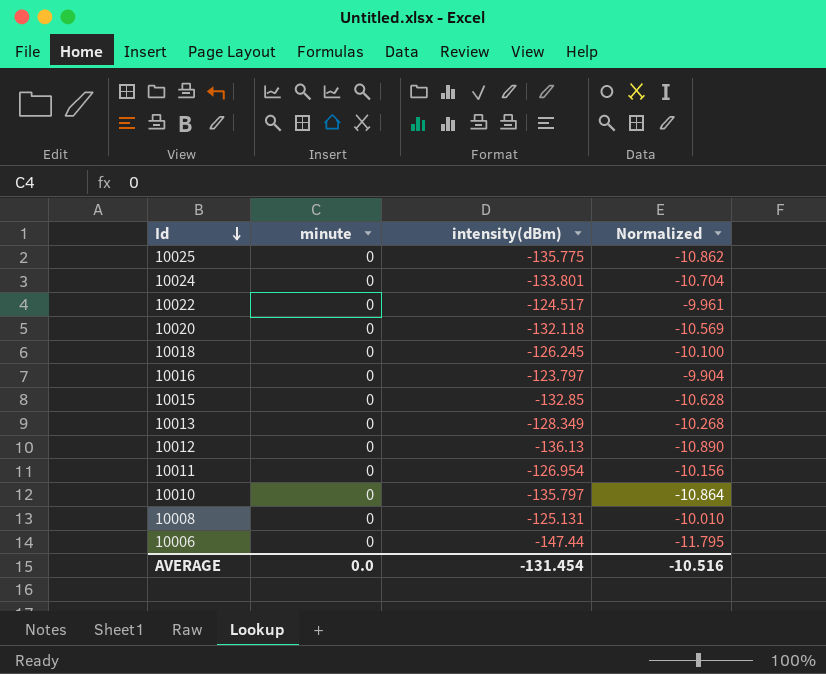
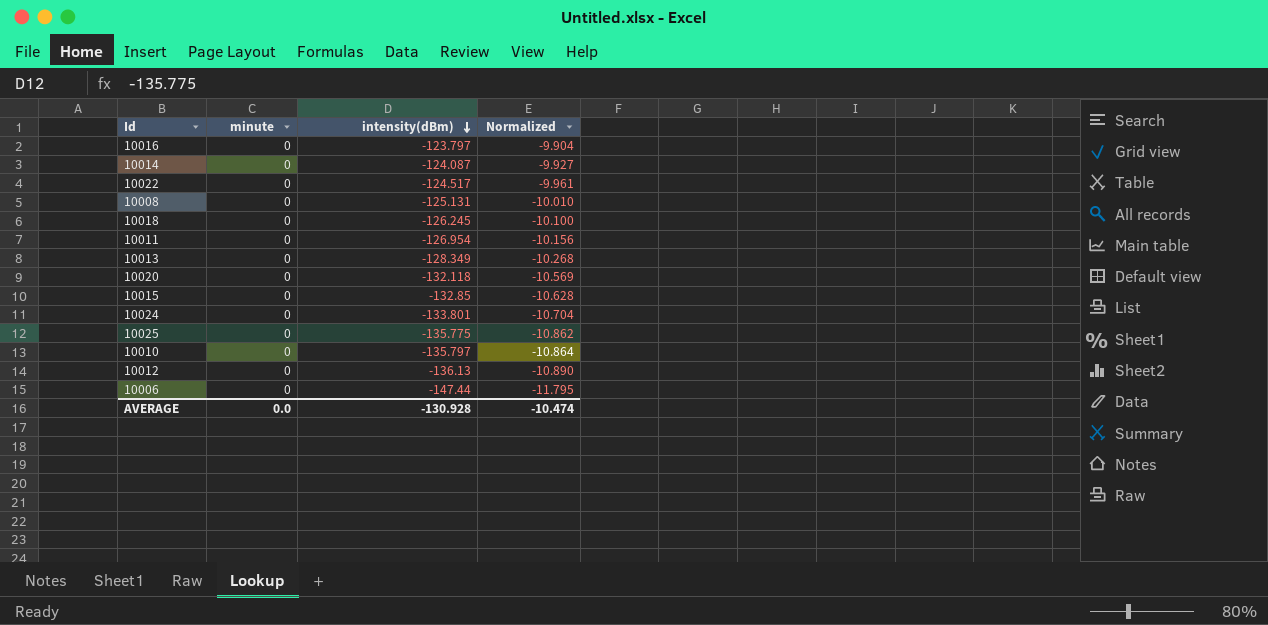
row order: Id descending -> intensity(dBm) descending
row 10014: none -> 0 | -124.087 | -9.927
AVERAGE | intensity(dBm): -131.454 -> -130.928
AVERAGE | Normalized: -10.516 -> -10.474

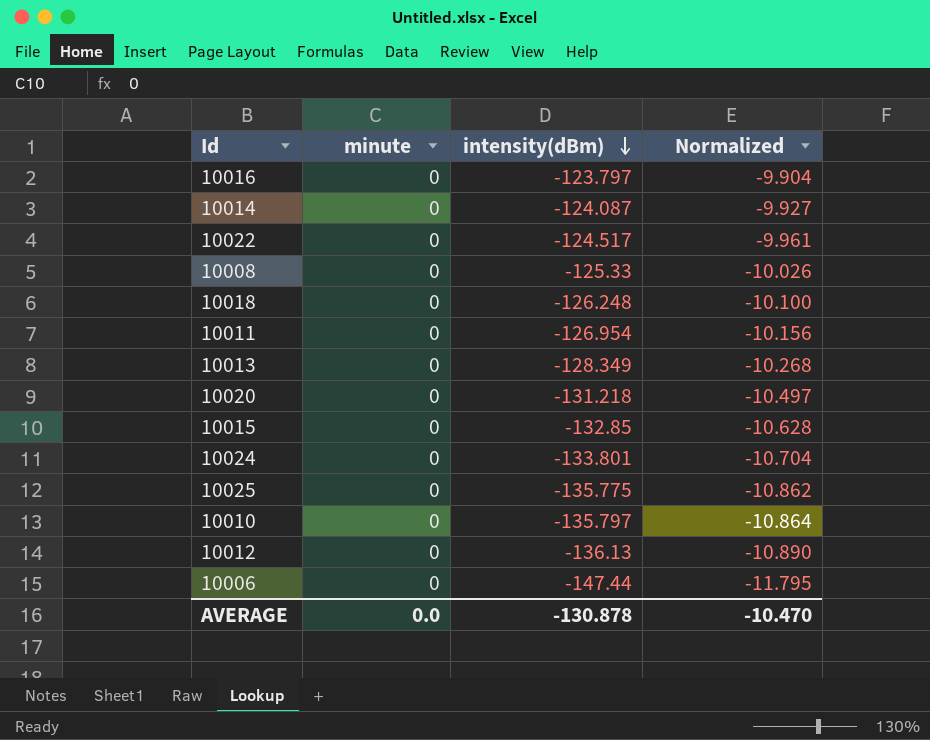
10008 | intensity(dBm): -125.131 -> -125.33
10008 | Normalized: -10.010 -> -10.026
10018 | intensity(dBm): -126.245 -> -126.248
10020 | intensity(dBm): -132.118 -> -131.218
10020 | Normalized: -10.569 -> -10.497
AVERAGE | intensity(dBm): -130.928 -> -130.878
AVERAGE | Normalized: -10.474 -> -10.470

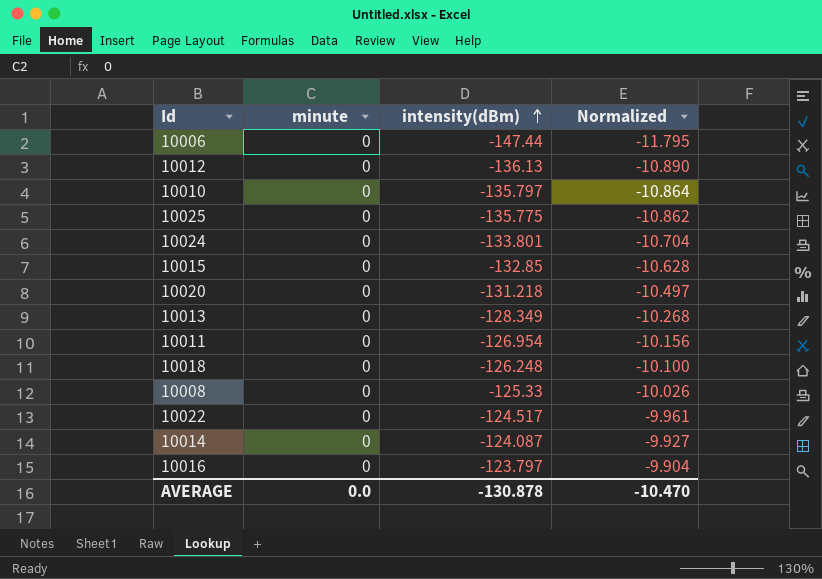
row order: intensity(dBm) descending -> intensity(dBm) ascending

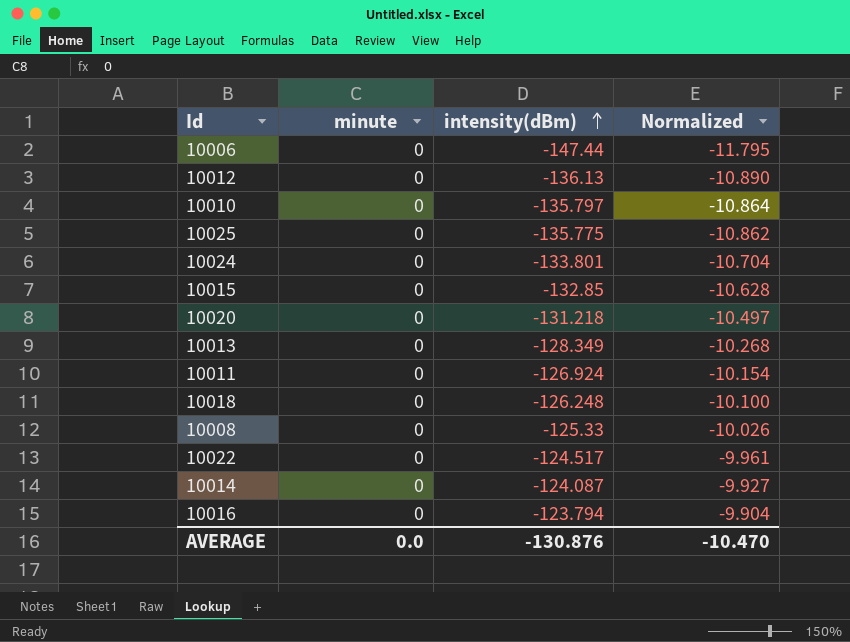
10011 | intensity(dBm): -126.954 -> -126.924
10011 | Normalized: -10.156 -> -10.154
10016 | intensity(dBm): -123.797 -> -123.794
AVERAGE | intensity(dBm): -130.878 -> -130.876

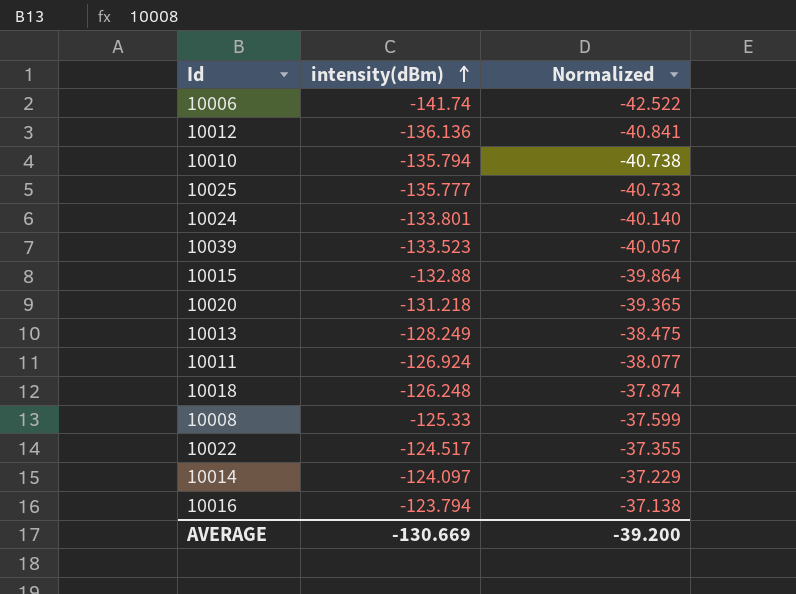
column minute | position: 2 -> none
column Normalized | formula: [intensity(dBm)] * 0.08 -> [intensity(dBm)] * 0.3
10006 | intensity(dBm): -147.44 -> -141.74
10012 | intensity(dBm): -136.13 -> -136.136
10010 | intensity(dBm): -135.797 -> -135.794
10025 | intensity(dBm): -135.775 -> -135.777
row 10039: none -> -133.523 | -40.057
10015 | intensity(dBm): -132.85 -> -132.88
10013 | intensity(dBm): -128.349 -> -128.249
10014 | intensity(dBm): -124.087 -> -124.097
AVERAGE | intensity(dBm): -130.876 -> -130.669
AVERAGE | Normalized: -10.470 -> -39.200

